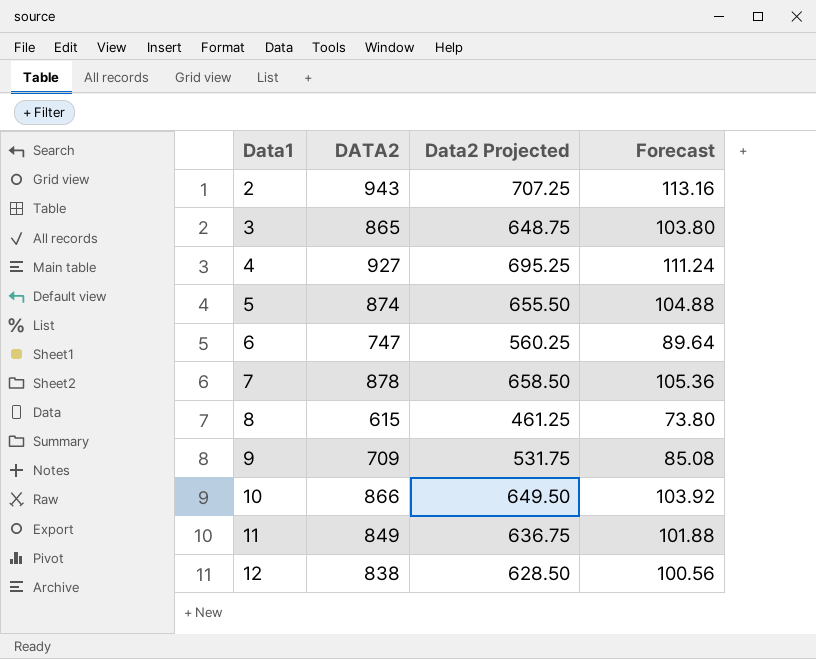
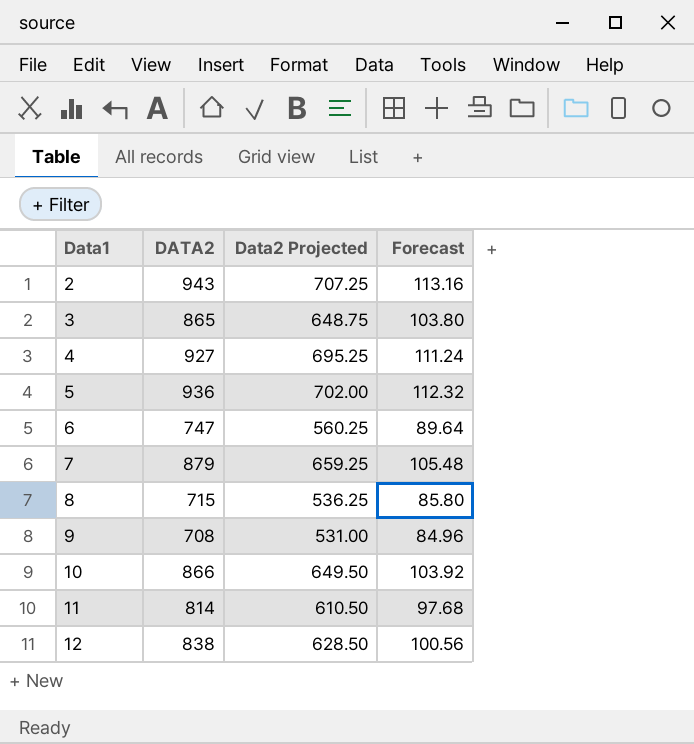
5 | DATA2: 874 -> 936
5 | Data2 Projected: 655.50 -> 702.00
5 | Forecast: 104.88 -> 112.32
7 | DATA2: 878 -> 879
7 | Data2 Projected: 658.50 -> 659.25
7 | Forecast: 105.36 -> 105.48
8 | DATA2: 615 -> 715
8 | Data2 Projected: 461.25 -> 536.25
8 | Forecast: 73.80 -> 85.80
9 | DATA2: 709 -> 708
9 | Data2 Projected: 531.75 -> 531.00
9 | Forecast: 85.08 -> 84.96
11 | DATA2: 849 -> 814
11 | Data2 Projected: 636.75 -> 610.50
11 | Forecast: 101.88 -> 97.68

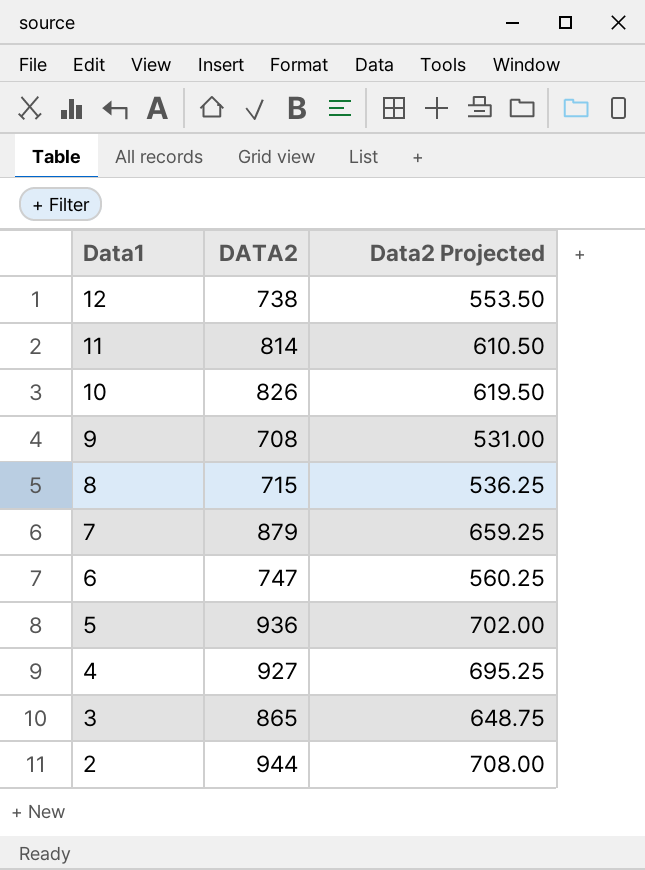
row order: Data1 ascending -> Data1 descending
column Forecast | formula: [DATA2] * 0.12 -> none
12 | DATA2: 838 -> 738
12 | Data2 Projected: 628.50 -> 553.50
10 | DATA2: 866 -> 826
10 | Data2 Projected: 649.50 -> 619.50
2 | DATA2: 943 -> 944
2 | Data2 Projected: 707.25 -> 708.00

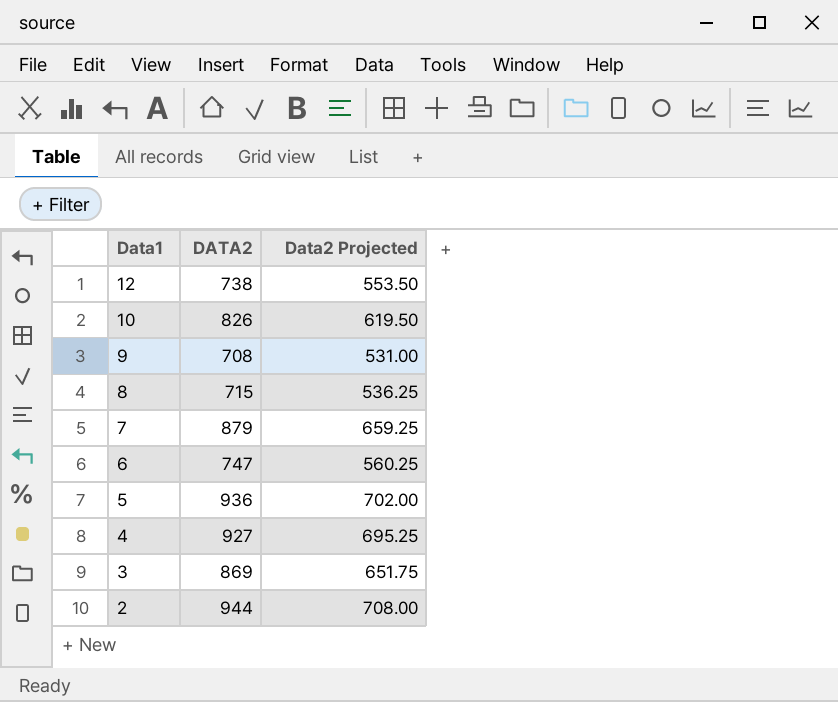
row 11: 814 | 610.50 -> none
3 | DATA2: 865 -> 869
3 | Data2 Projected: 648.75 -> 651.75

